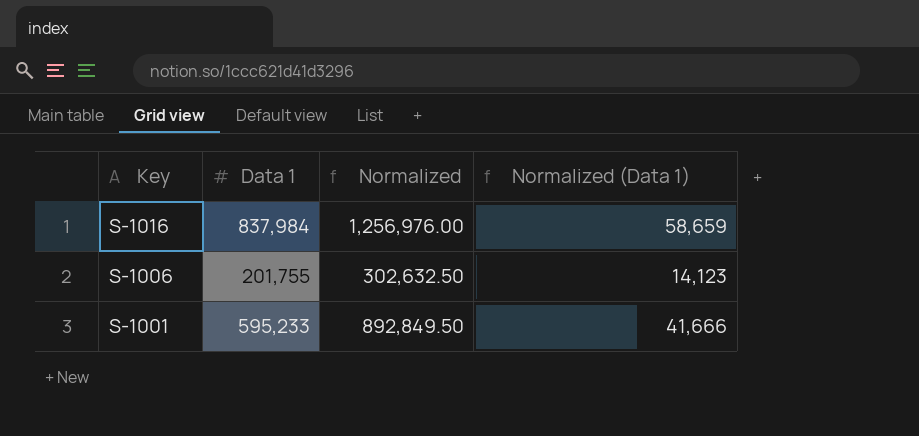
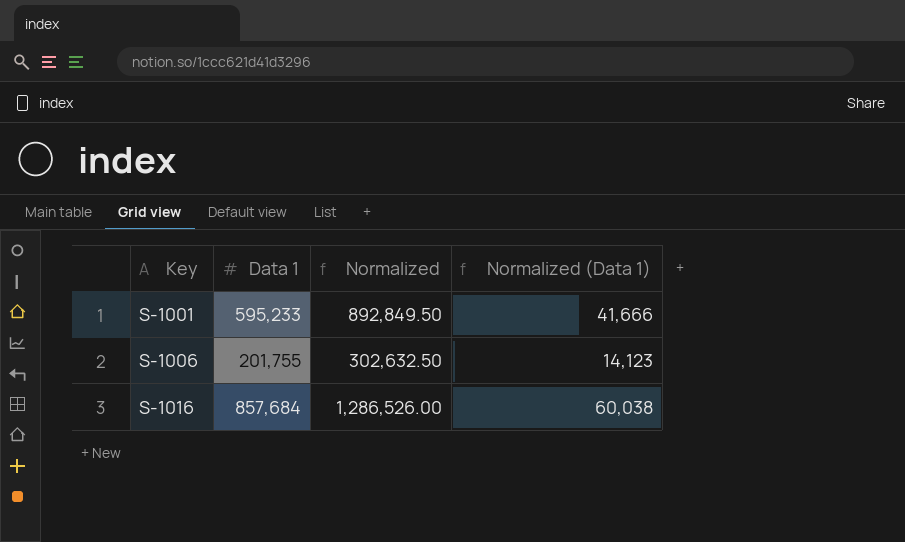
row order: Key descending -> Key ascending
S-1016 | Data 1: 837,984 -> 857,684
S-1016 | Normalized: 1,256,976.00 -> 1,286,526.00
S-1016 | Normalized (Data 1): 58,659 -> 60,038

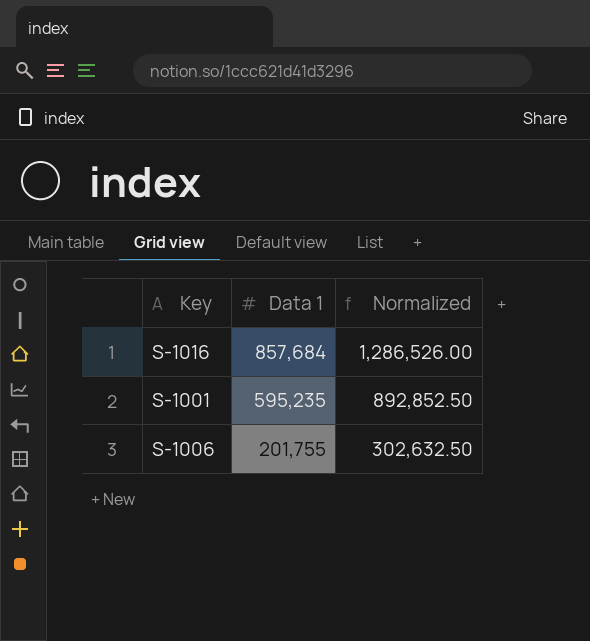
row order: Key ascending -> Data 1 descending
column Normalized (Data 1) | formula: [Data 1] * 0.07 -> none
S-1001 | Data 1: 595,233 -> 595,235
S-1001 | Normalized: 892,849.50 -> 892,852.50

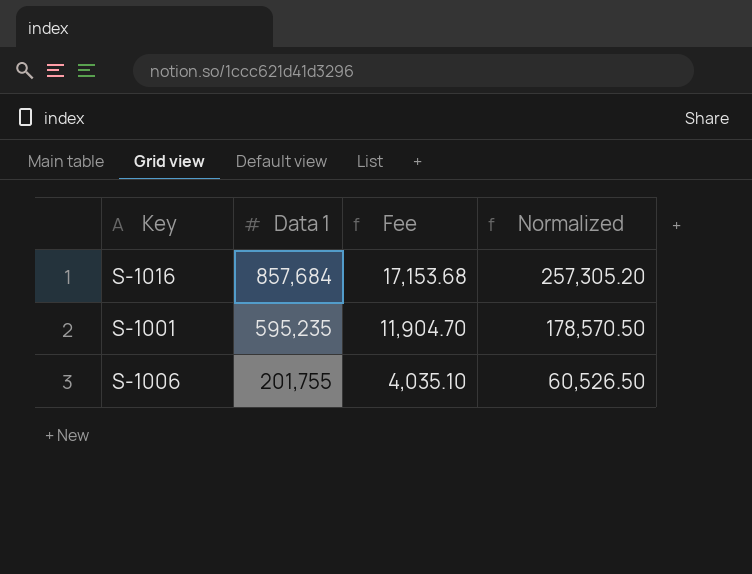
column Fee | formula: none -> [Data 1] * 0.02
column Normalized | formula: [Data 1] * 1.5 -> [Data 1] * 0.3

